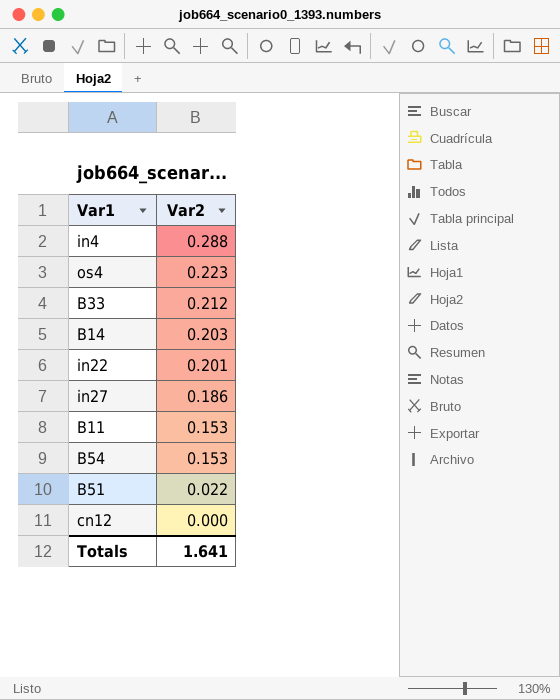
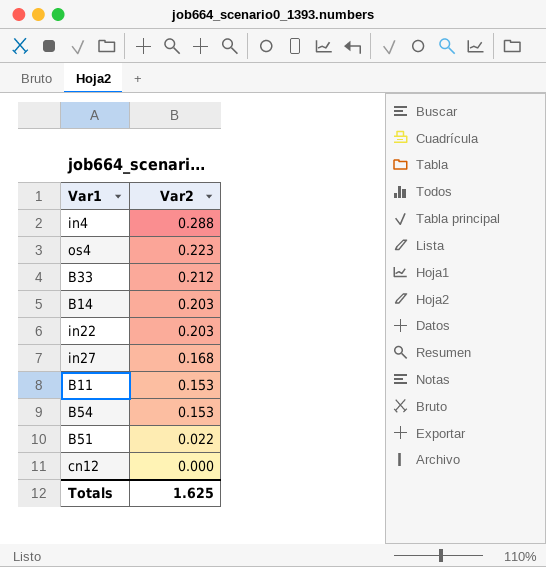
in22 | Var2: 0.201 -> 0.203
in27 | Var2: 0.186 -> 0.168
Totals | Var2: 1.641 -> 1.625

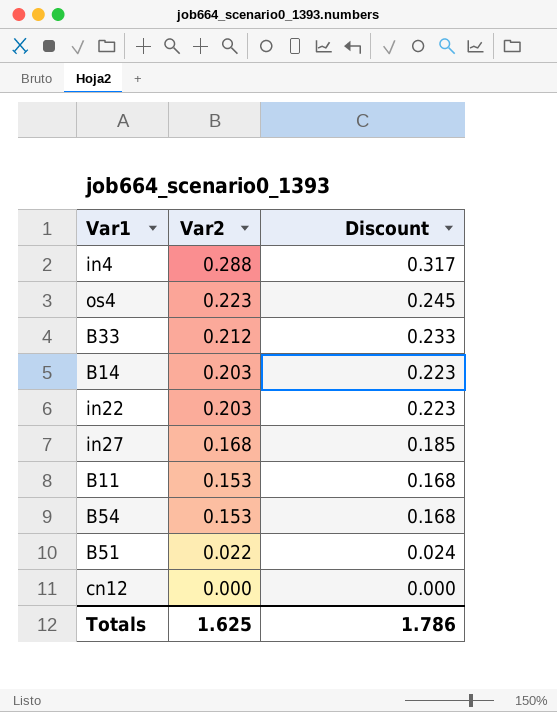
column Discount | formula: none -> [Var2] * 1.1

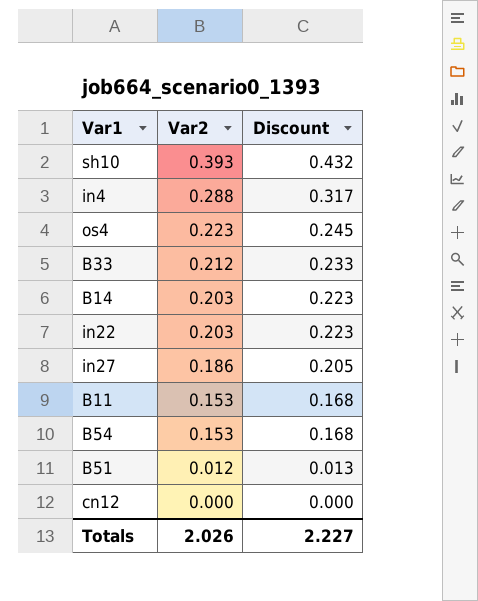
row sh10: none -> 0.393 | 0.432
in27 | Var2: 0.168 -> 0.186
in27 | Discount: 0.185 -> 0.205
B51 | Var2: 0.022 -> 0.012
B51 | Discount: 0.024 -> 0.013
Totals | Var2: 1.625 -> 2.026
Totals | Discount: 1.786 -> 2.227

